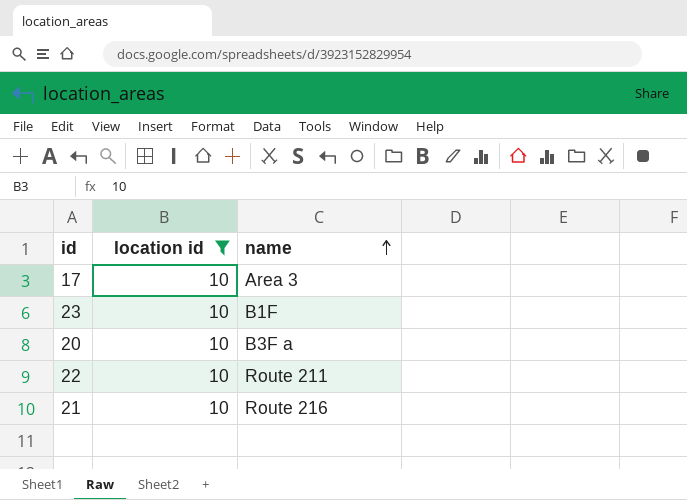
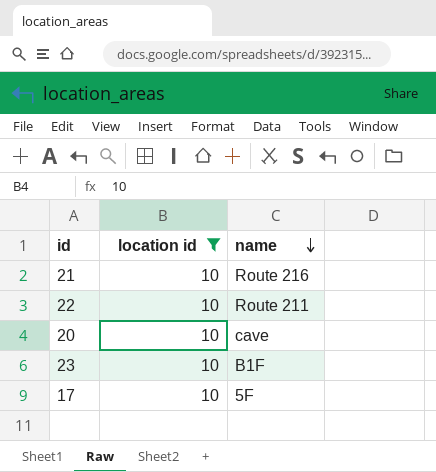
row order: name ascending -> name descending
20 | name: B3F a -> cave
17 | name: Area 3 -> 5F

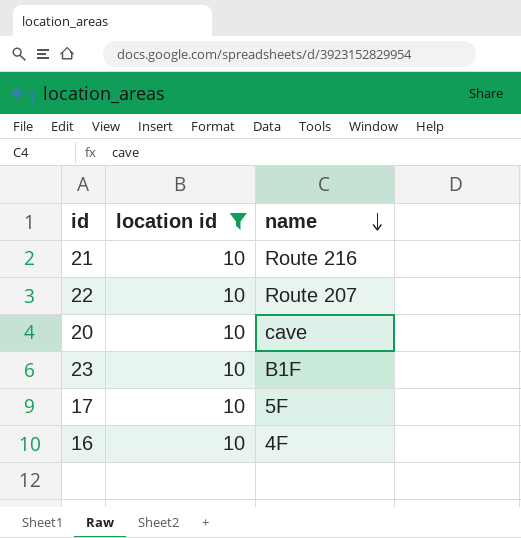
22 | name: Route 211 -> Route 207
row 16: none -> 10 | 4F

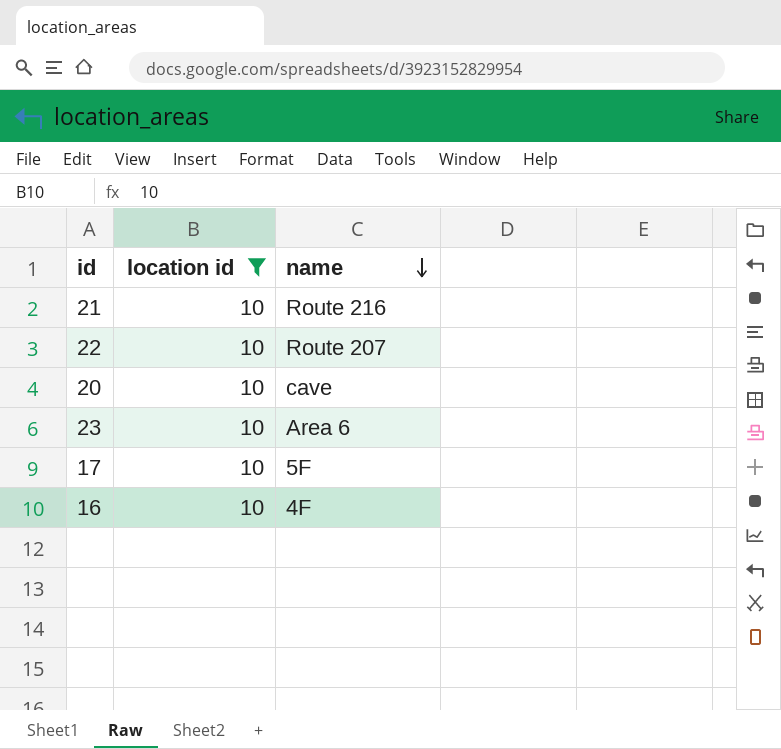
23 | name: B1F -> Area 6

